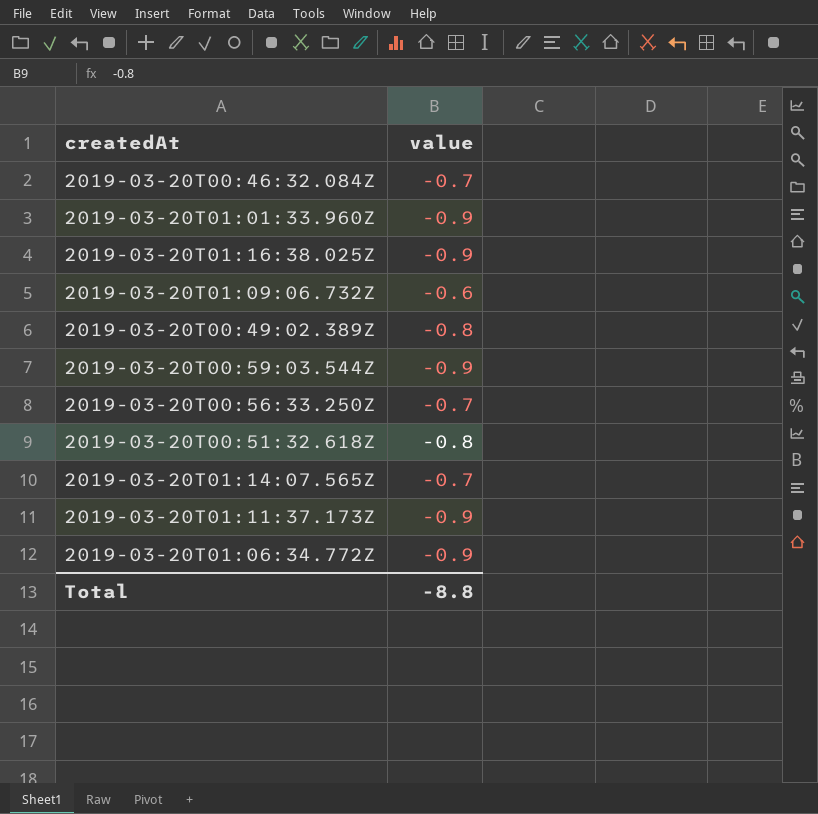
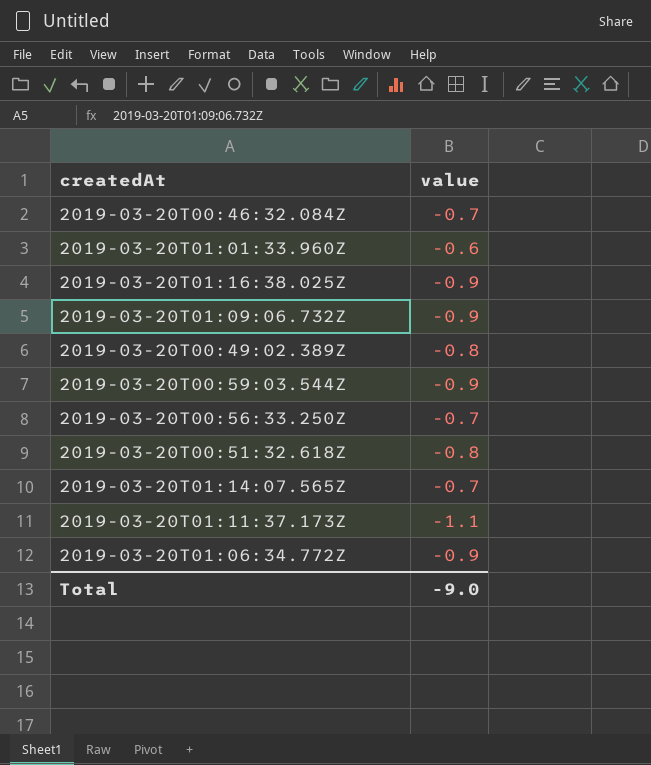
2019-03-20T01:01:33.960Z | value: -0.9 -> -0.6
2019-03-20T01:09:06.732Z | value: -0.6 -> -0.9
2019-03-20T01:11:37.173Z | value: -0.9 -> -1.1
Total | value: -8.8 -> -9.0

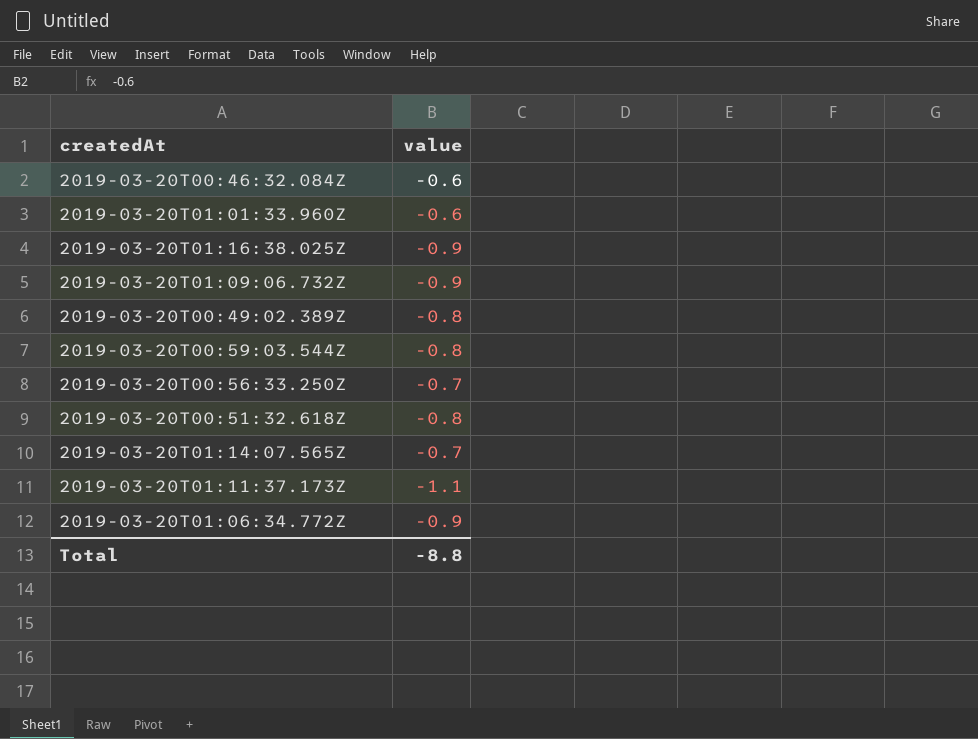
2019-03-20T00:46:32.084Z | value: -0.7 -> -0.6
2019-03-20T00:59:03.544Z | value: -0.9 -> -0.8
Total | value: -9.0 -> -8.8

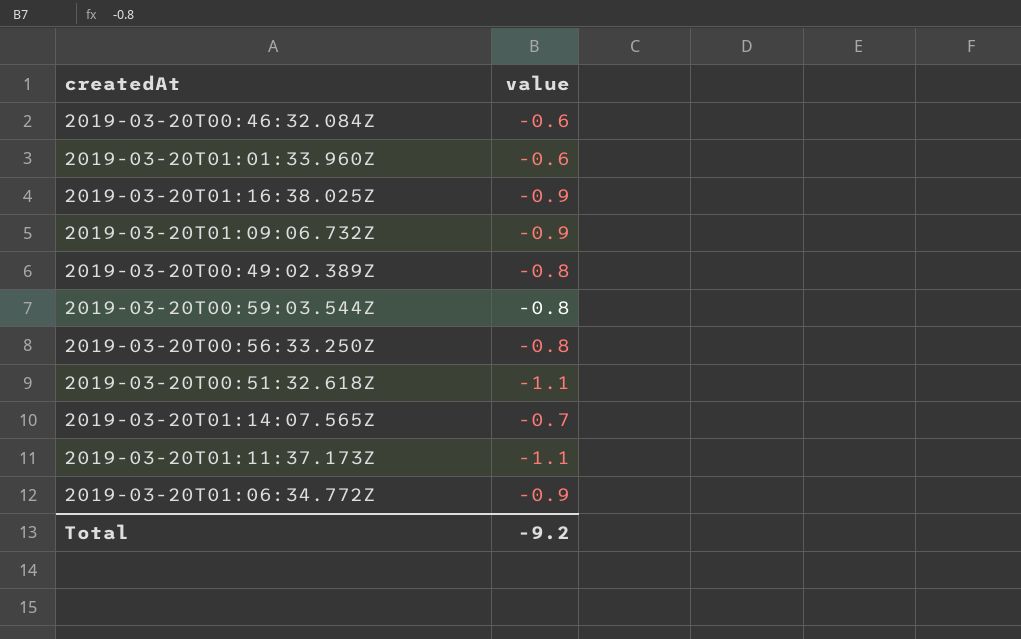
2019-03-20T00:56:33.250Z | value: -0.7 -> -0.8
2019-03-20T00:51:32.618Z | value: -0.8 -> -1.1
Total | value: -8.8 -> -9.2

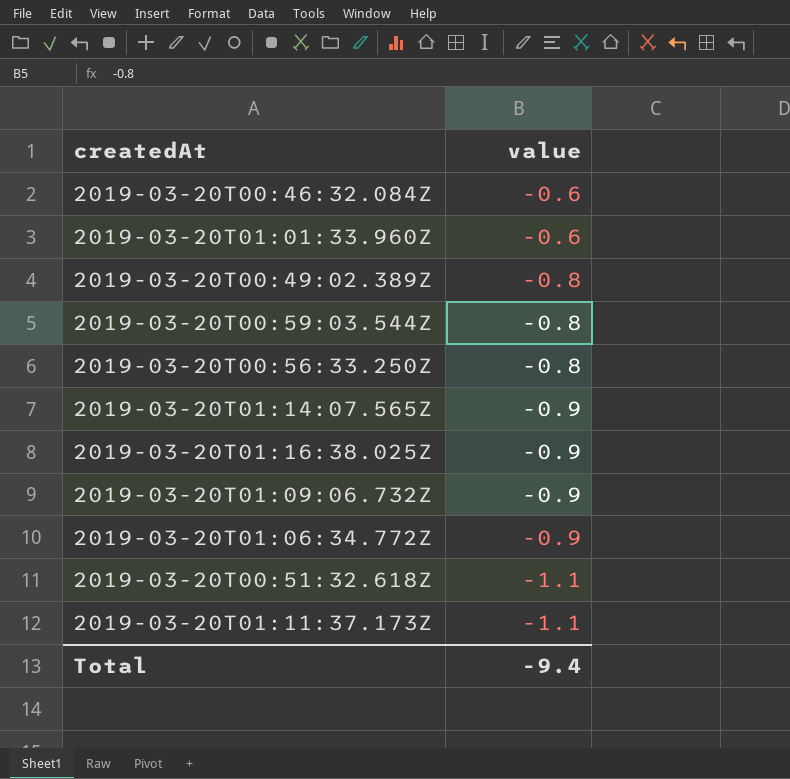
row order: none -> value descending
2019-03-20T01:14:07.565Z | value: -0.7 -> -0.9
Total | value: -9.2 -> -9.4

